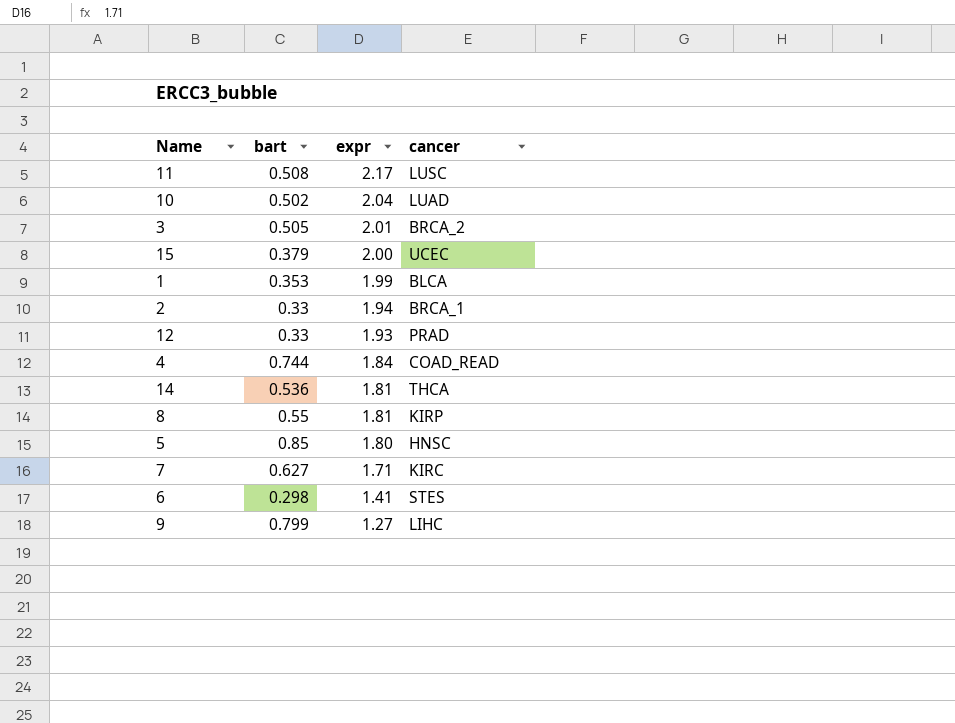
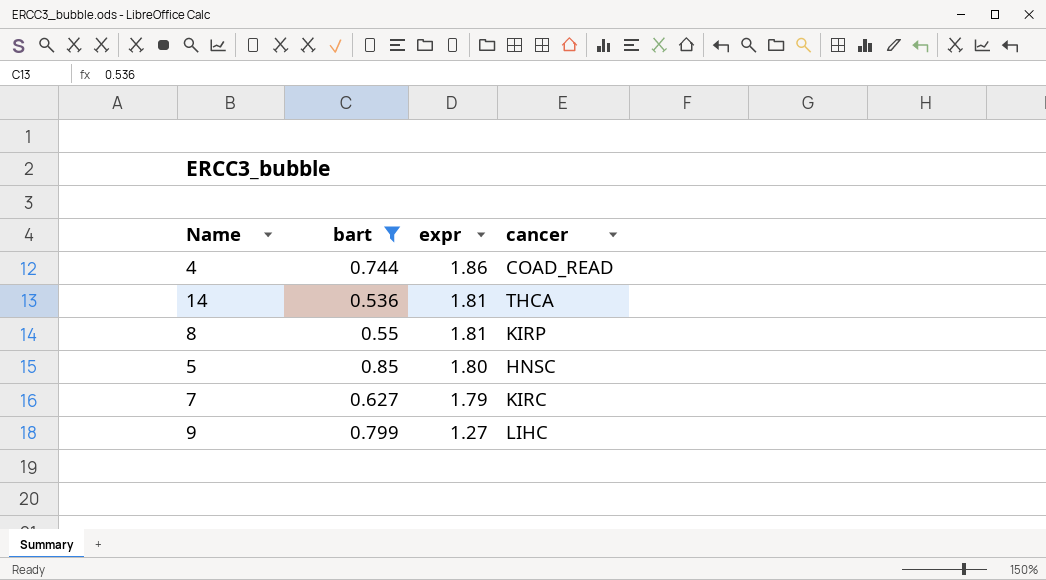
filter: none -> bart >= 0.536
4 | expr: 1.84 -> 1.86
7 | expr: 1.71 -> 1.79

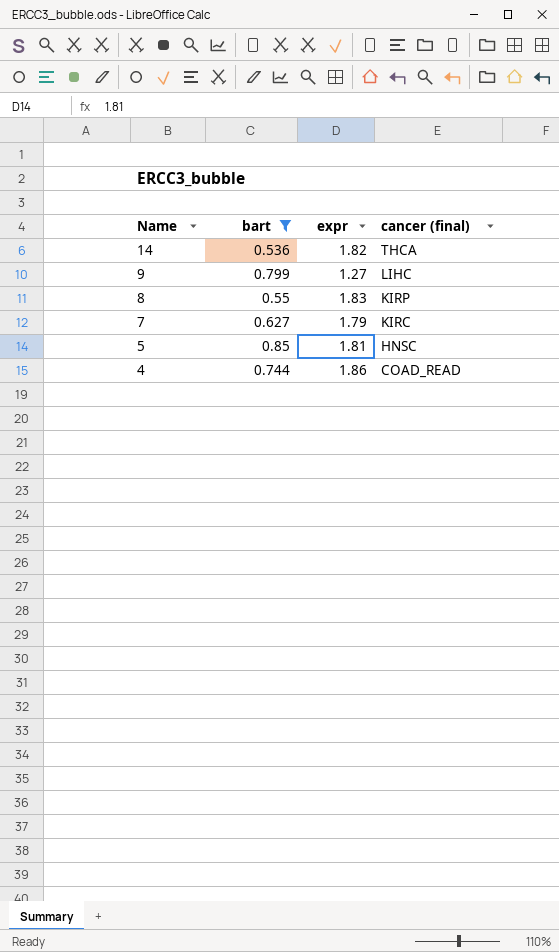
row order: expr descending -> Name descending
column name: cancer -> cancer (final)
14 | expr: 1.81 -> 1.82
8 | expr: 1.81 -> 1.83
5 | expr: 1.80 -> 1.81

